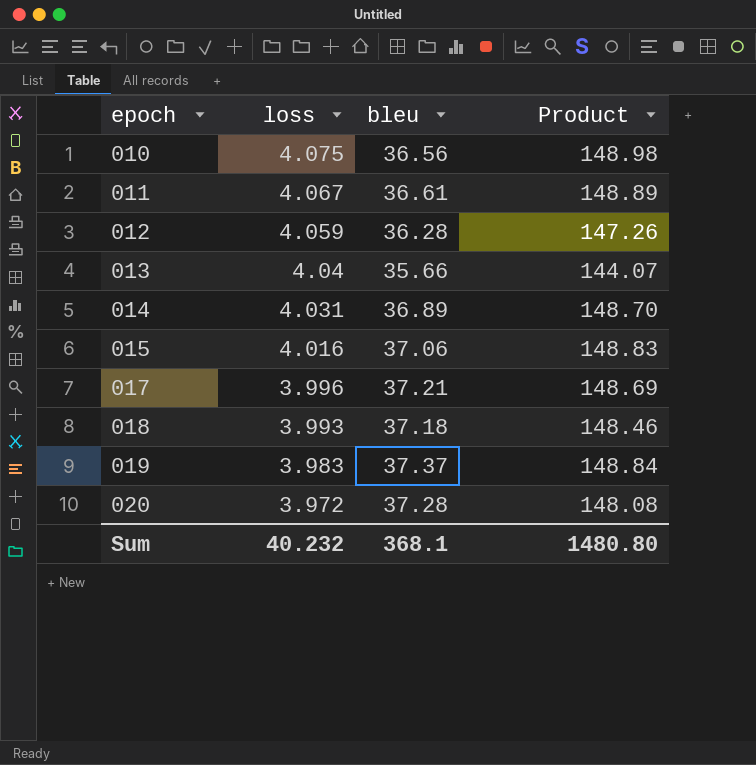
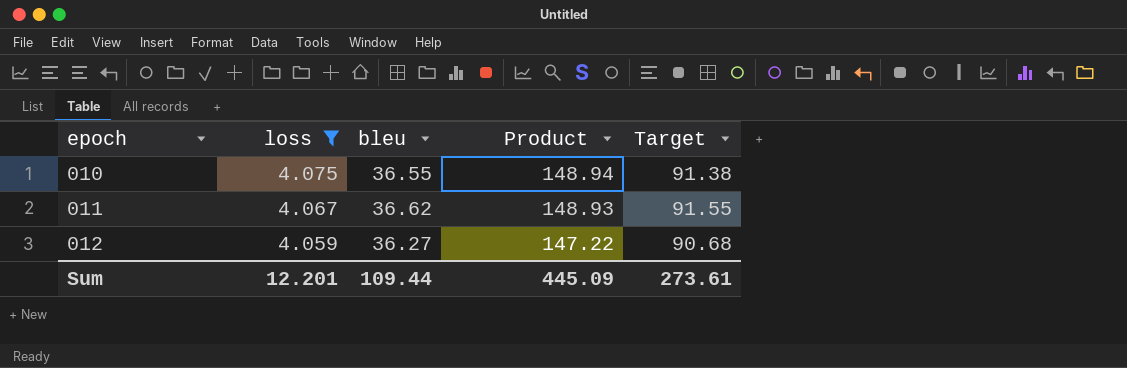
filter: none -> loss >= 4.059
column Target | formula: none -> [bleu] * 2.5
010 | bleu: 36.56 -> 36.55
010 | Product: 148.98 -> 148.94
011 | bleu: 36.61 -> 36.62
011 | Product: 148.89 -> 148.93
012 | bleu: 36.28 -> 36.27
012 | Product: 147.26 -> 147.22
Sum | loss: 40.232 -> 12.201
Sum | bleu: 368.1 -> 109.44
Sum | Product: 1480.80 -> 445.09

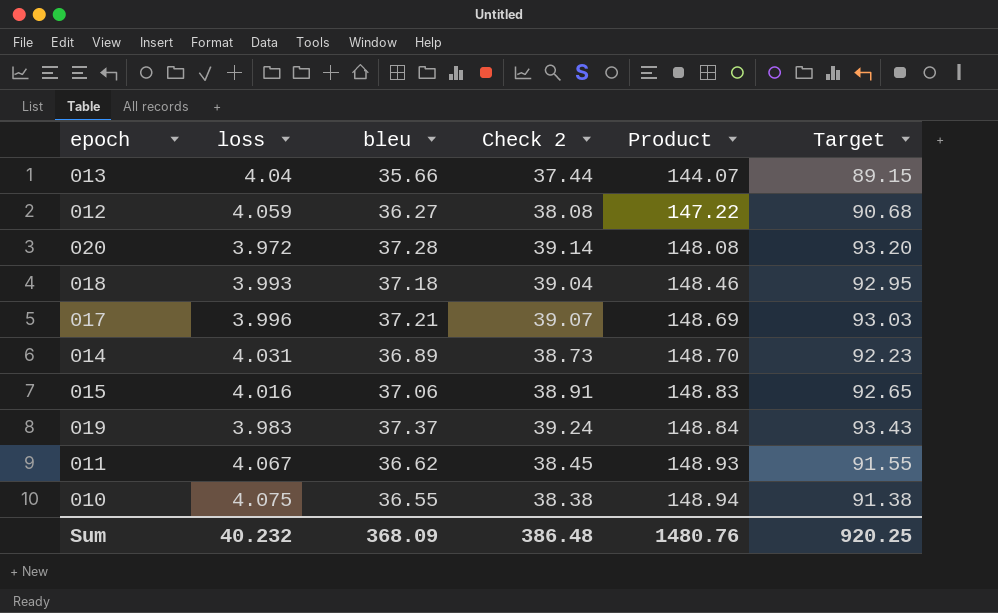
filter: loss >= 4.059 -> none
row order: epoch ascending -> Product ascending
column Check 2 | formula: none -> [bleu] * 1.05
Sum | loss: 12.201 -> 40.232
Sum | bleu: 109.44 -> 368.09
Sum | Product: 445.09 -> 1480.76
Sum | Target: 273.61 -> 920.25

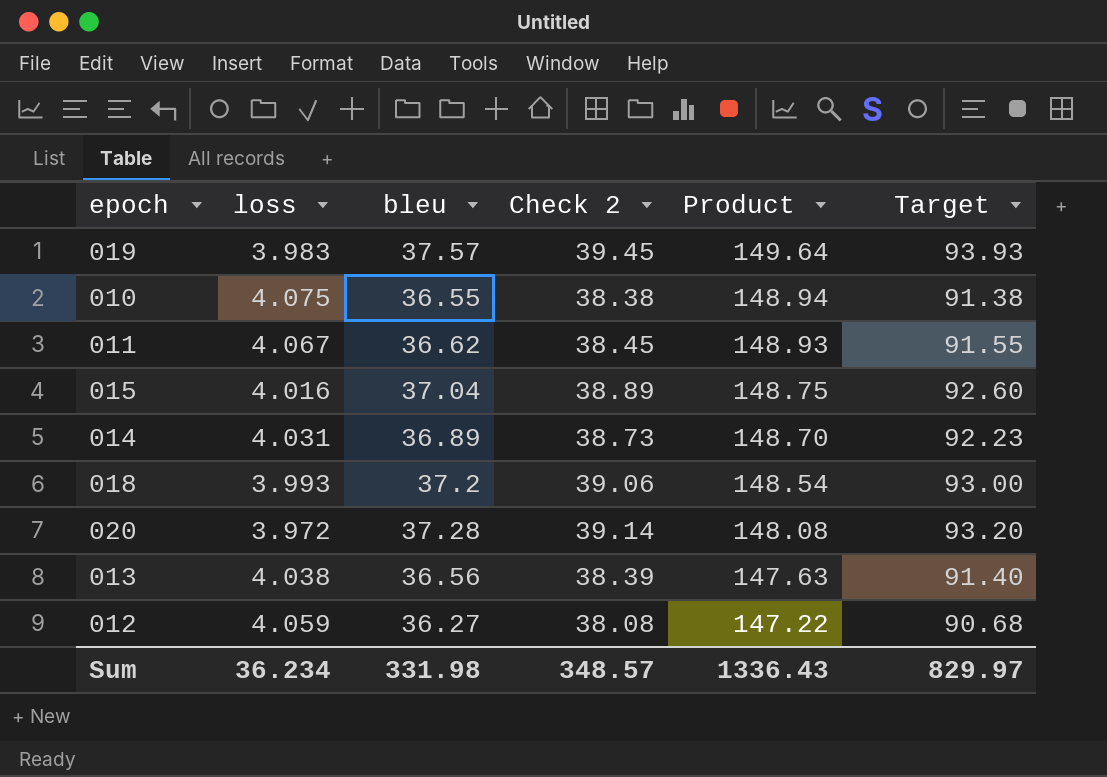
row order: Product ascending -> Product descending
row 017: 3.996 | 37.21 | 39.07 | 148.69 | 93.03 -> none
019 | bleu: 37.37 -> 37.57
019 | Check 2: 39.24 -> 39.45
019 | Product: 148.84 -> 149.64
019 | Target: 93.43 -> 93.93
015 | bleu: 37.06 -> 37.04
015 | Check 2: 38.91 -> 38.89
015 | Product: 148.83 -> 148.75
015 | Target: 92.65 -> 92.60
018 | bleu: 37.18 -> 37.2
018 | Check 2: 39.04 -> 39.06
018 | Product: 148.46 -> 148.54
018 | Target: 92.95 -> 93.00
013 | loss: 4.04 -> 4.038
013 | bleu: 35.66 -> 36.56
013 | Check 2: 37.44 -> 38.39
013 | Product: 144.07 -> 147.63
013 | Target: 89.15 -> 91.40
Sum | loss: 40.232 -> 36.234
Sum | bleu: 368.09 -> 331.98
Sum | Check 2: 386.48 -> 348.57
Sum | Product: 1480.76 -> 1336.43
Sum | Target: 920.25 -> 829.97

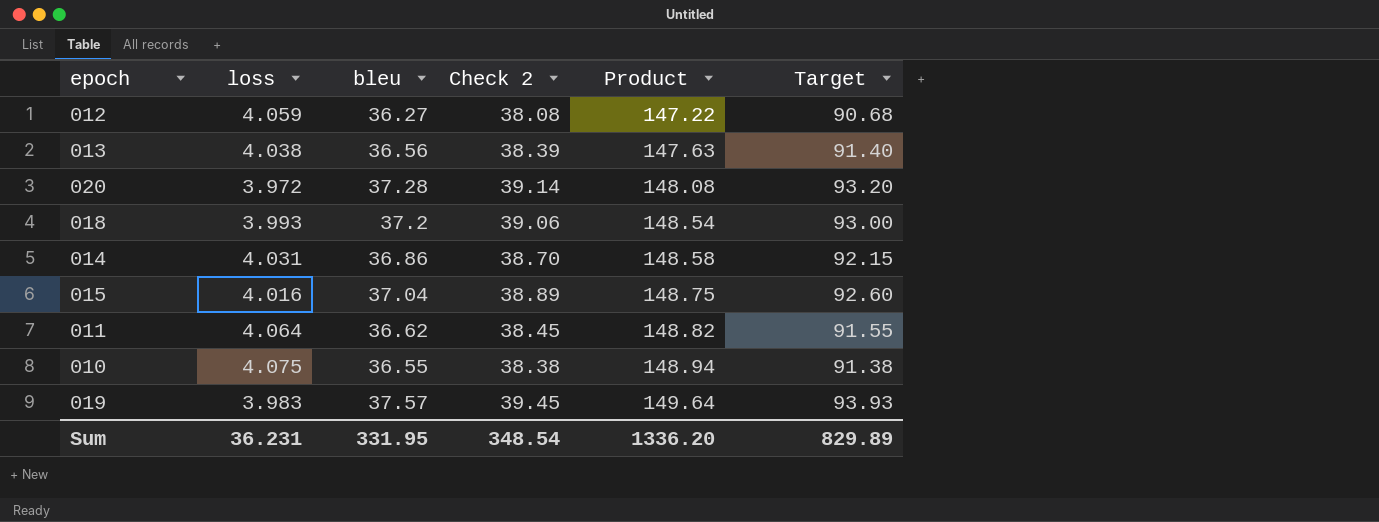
row order: Product descending -> Product ascending
014 | bleu: 36.89 -> 36.86
014 | Check 2: 38.73 -> 38.70
014 | Product: 148.70 -> 148.58
014 | Target: 92.23 -> 92.15
011 | loss: 4.067 -> 4.064
011 | Product: 148.93 -> 148.82
Sum | loss: 36.234 -> 36.231
Sum | bleu: 331.98 -> 331.95
Sum | Check 2: 348.57 -> 348.54
Sum | Product: 1336.43 -> 1336.20
Sum | Target: 829.97 -> 829.89

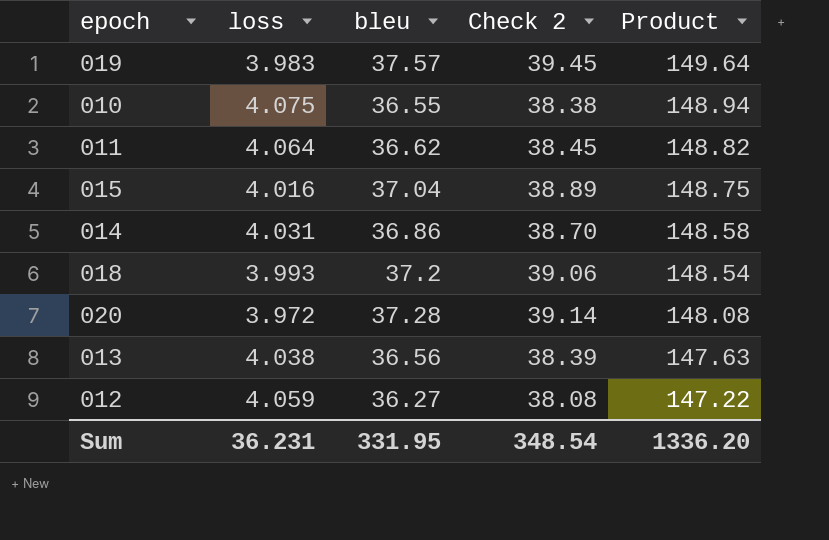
row order: Product ascending -> Product descending
column Target | formula: [bleu] * 2.5 -> none

